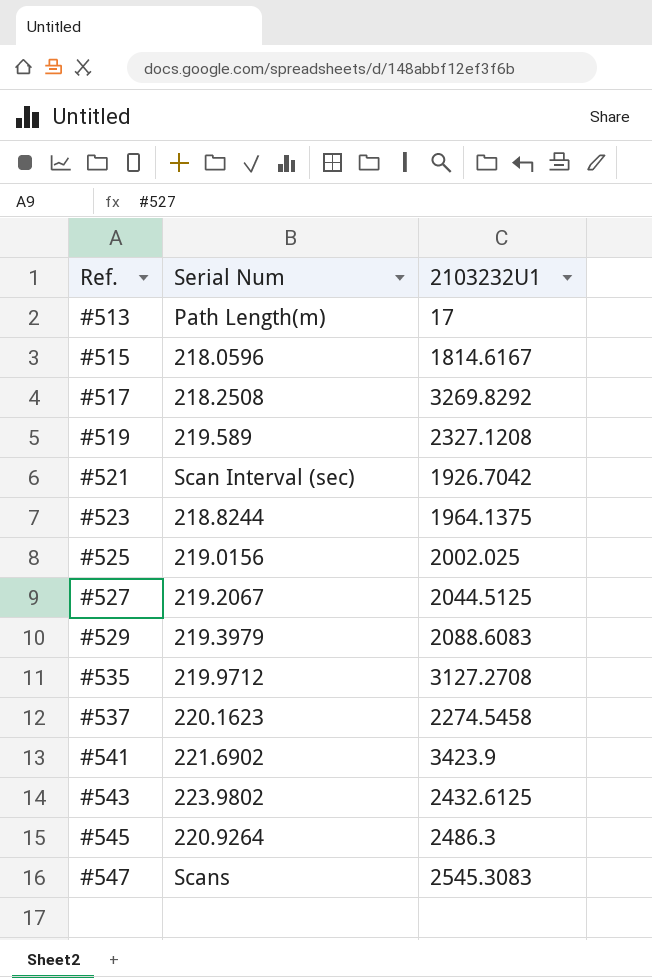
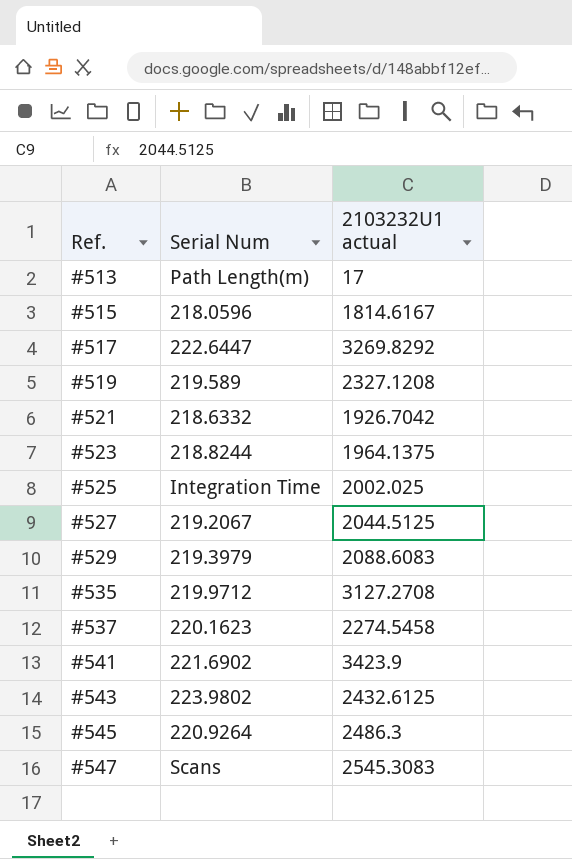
column name: 2103232U1 -> 2103232U1 actual
#517 | Serial Num: 218.2508 -> 222.6447
#521 | Serial Num: Scan Interval (sec) -> 218.6332
#525 | Serial Num: 219.0156 -> Integration Time

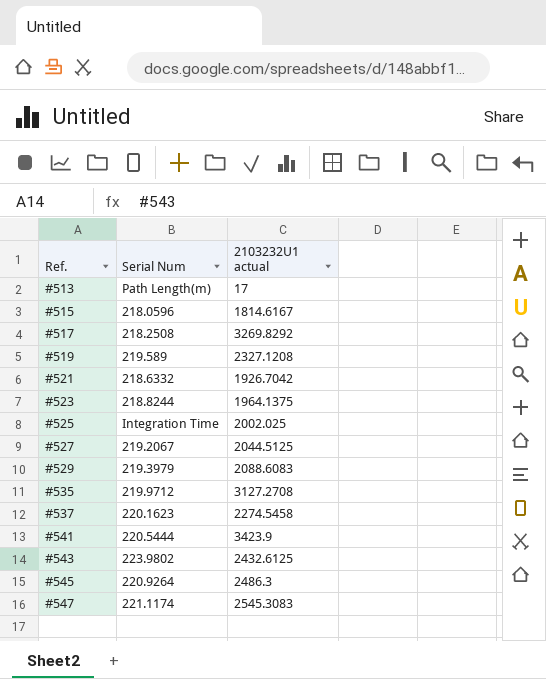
#517 | Serial Num: 222.6447 -> 218.2508
#541 | Serial Num: 221.6902 -> 220.5444
#547 | Serial Num: Scans -> 221.1174

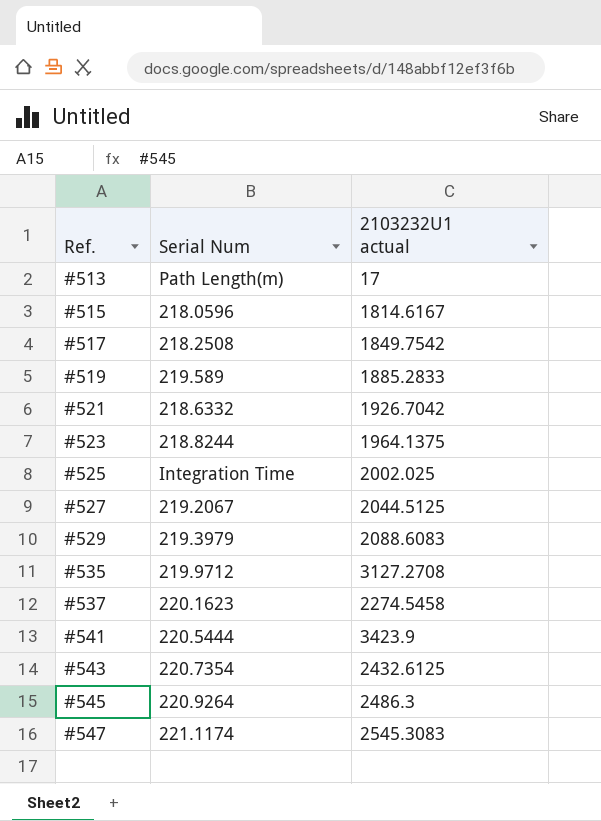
#517 | 2103232U1 actual: 3269.8292 -> 1849.7542
#519 | 2103232U1 actual: 2327.1208 -> 1885.2833
#543 | Serial Num: 223.9802 -> 220.7354

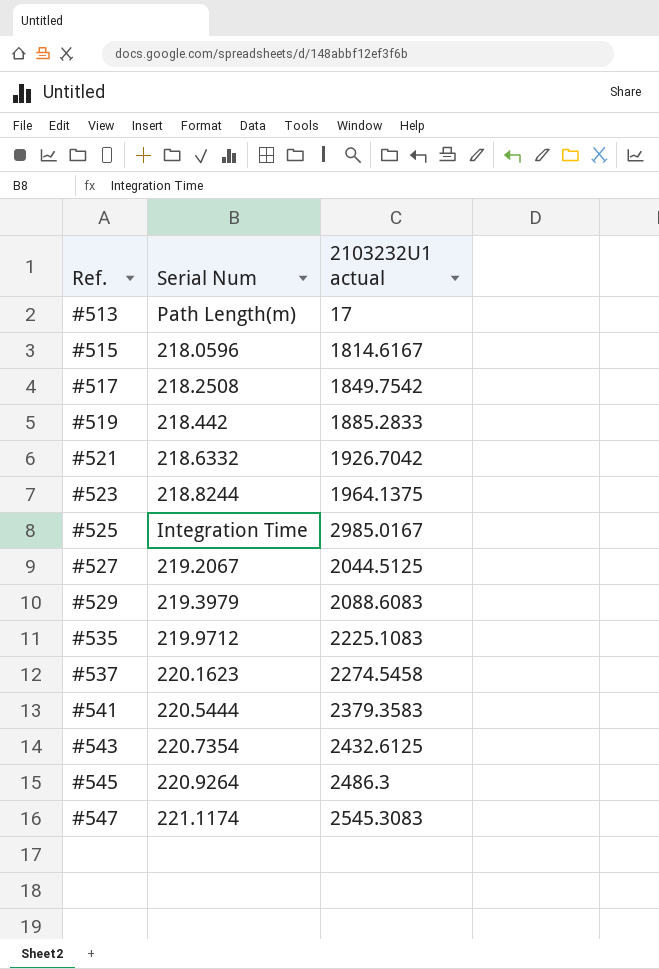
#519 | Serial Num: 219.589 -> 218.442
#525 | 2103232U1 actual: 2002.025 -> 2985.0167
#535 | 2103232U1 actual: 3127.2708 -> 2225.1083
#541 | 2103232U1 actual: 3423.9 -> 2379.3583

